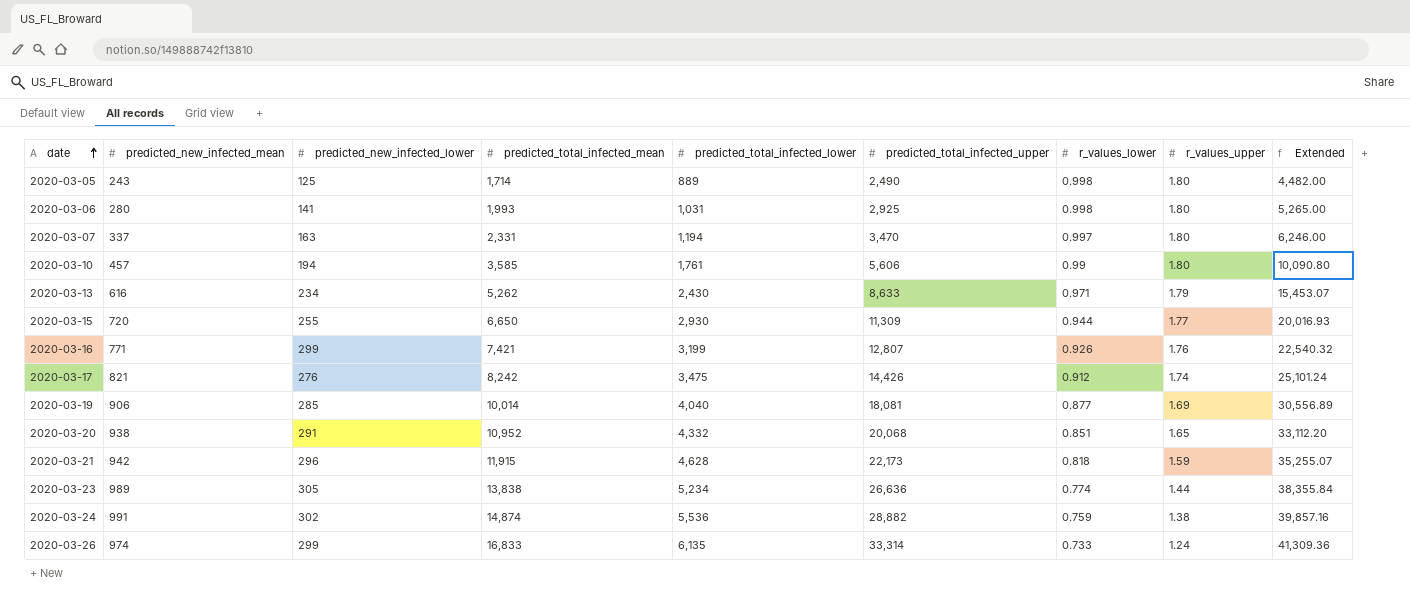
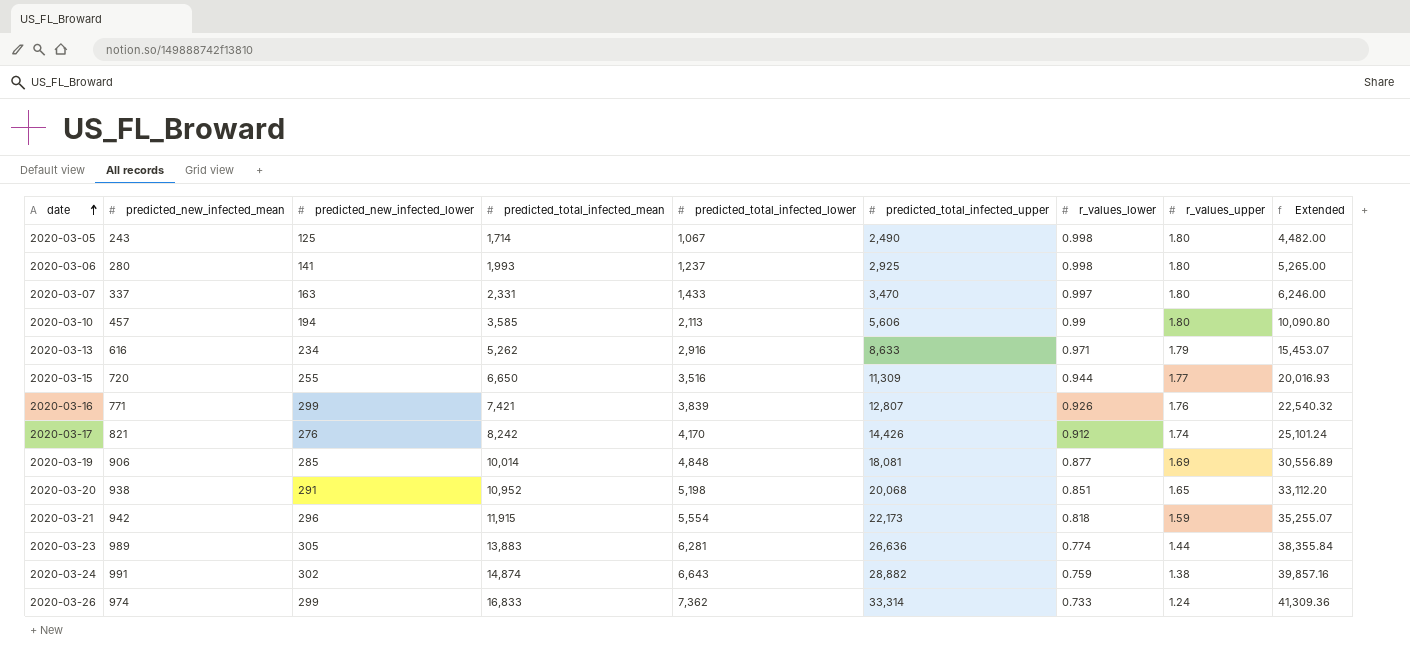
2020-03-05 | predicted_total_infected_lower: 889 -> 1,067
2020-03-06 | predicted_total_infected_lower: 1,031 -> 1,237
2020-03-07 | predicted_total_infected_lower: 1,194 -> 1,433
2020-03-10 | predicted_total_infected_lower: 1,761 -> 2,113
2020-03-13 | predicted_total_infected_lower: 2,430 -> 2,916
2020-03-15 | predicted_total_infected_lower: 2,930 -> 3,516
2020-03-16 | predicted_total_infected_lower: 3,199 -> 3,839
2020-03-17 | predicted_total_infected_lower: 3,475 -> 4,170
2020-03-19 | predicted_total_infected_lower: 4,040 -> 4,848
2020-03-20 | predicted_total_infected_lower: 4,332 -> 5,198
2020-03-21 | predicted_total_infected_lower: 4,628 -> 5,554
2020-03-23 | predicted_total_infected_mean: 13,838 -> 13,883
2020-03-23 | predicted_total_infected_lower: 5,234 -> 6,281
2020-03-24 | predicted_total_infected_lower: 5,536 -> 6,643
2020-03-26 | predicted_total_infected_lower: 6,135 -> 7,362

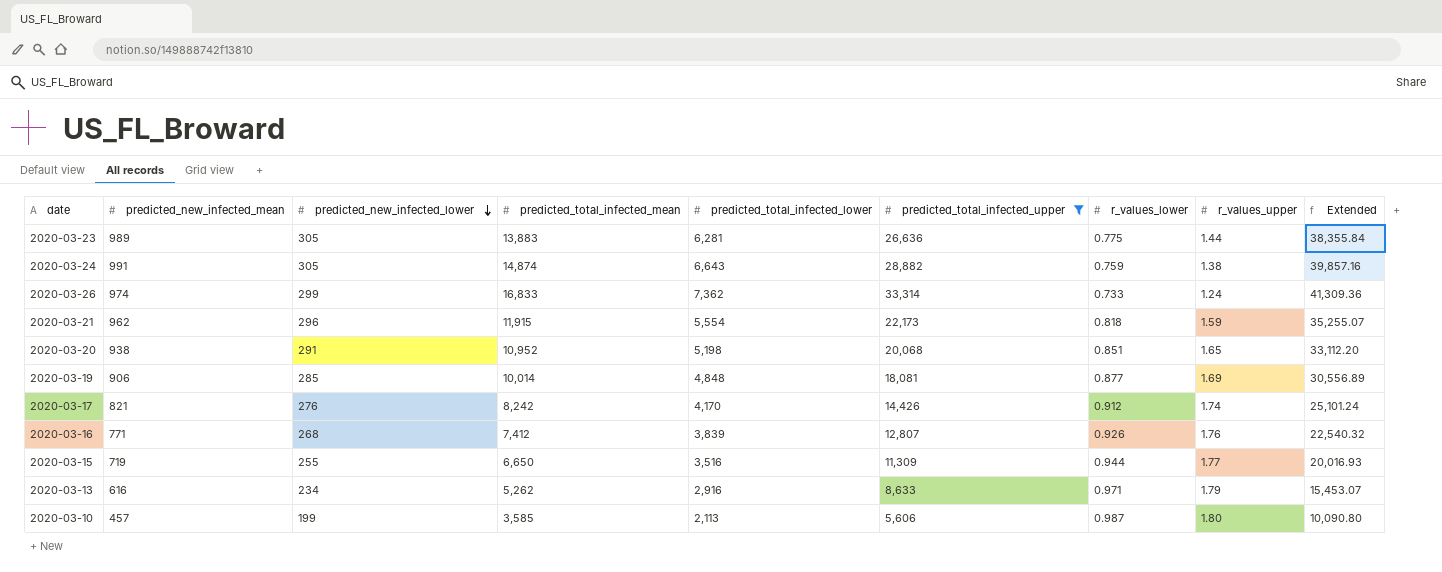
filter: none -> predicted_total_infected_upper >= 5,606
row order: date ascending -> predicted_new_infected_lower descending
2020-03-23 | r_values_lower: 0.774 -> 0.775
2020-03-24 | predicted_new_infected_lower: 302 -> 305
2020-03-21 | predicted_new_infected_mean: 942 -> 962
2020-03-16 | predicted_new_infected_lower: 299 -> 268
2020-03-16 | predicted_total_infected_mean: 7,421 -> 7,412
2020-03-15 | predicted_new_infected_mean: 720 -> 719
2020-03-10 | predicted_new_infected_lower: 194 -> 199
2020-03-10 | r_values_lower: 0.99 -> 0.987

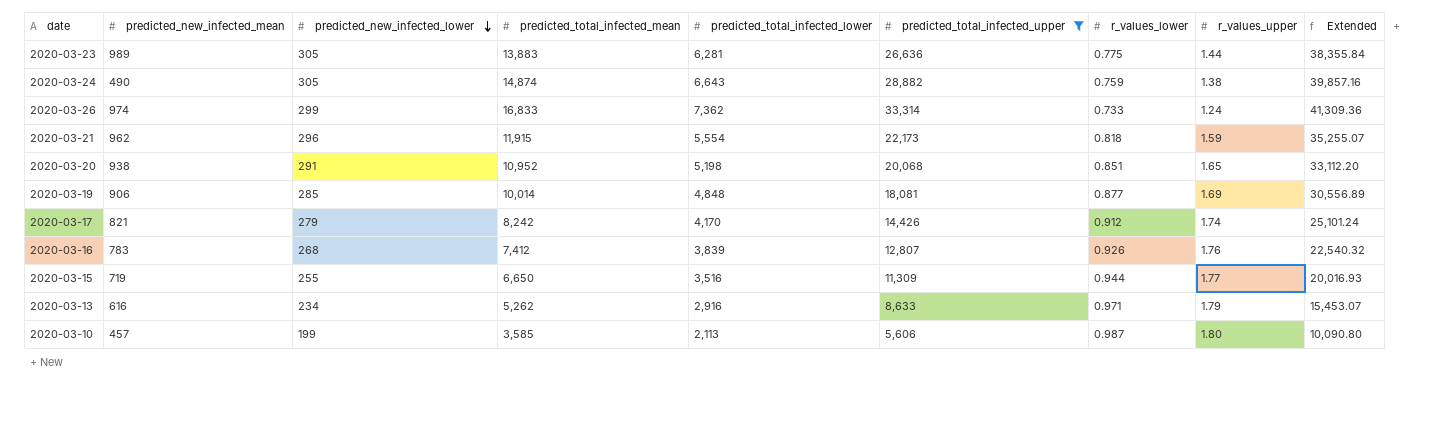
2020-03-24 | predicted_new_infected_mean: 991 -> 490
2020-03-17 | predicted_new_infected_lower: 276 -> 279
2020-03-16 | predicted_new_infected_mean: 771 -> 783

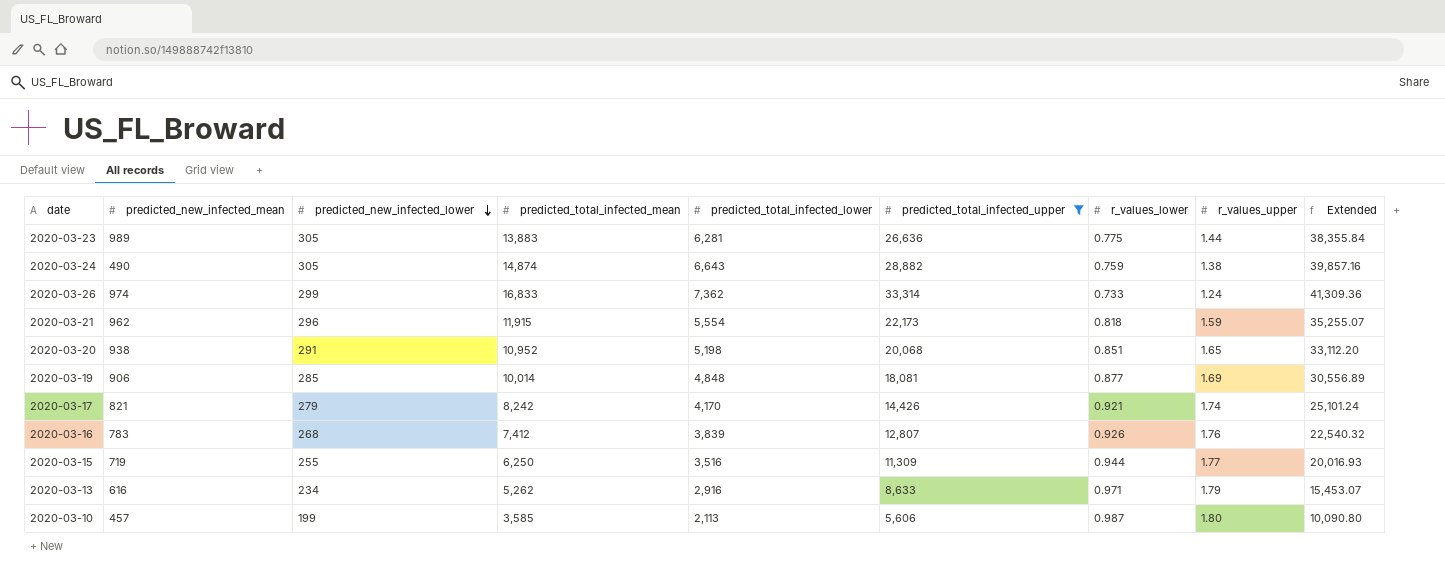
2020-03-17 | r_values_lower: 0.912 -> 0.921
2020-03-15 | predicted_total_infected_mean: 6,650 -> 6,250

